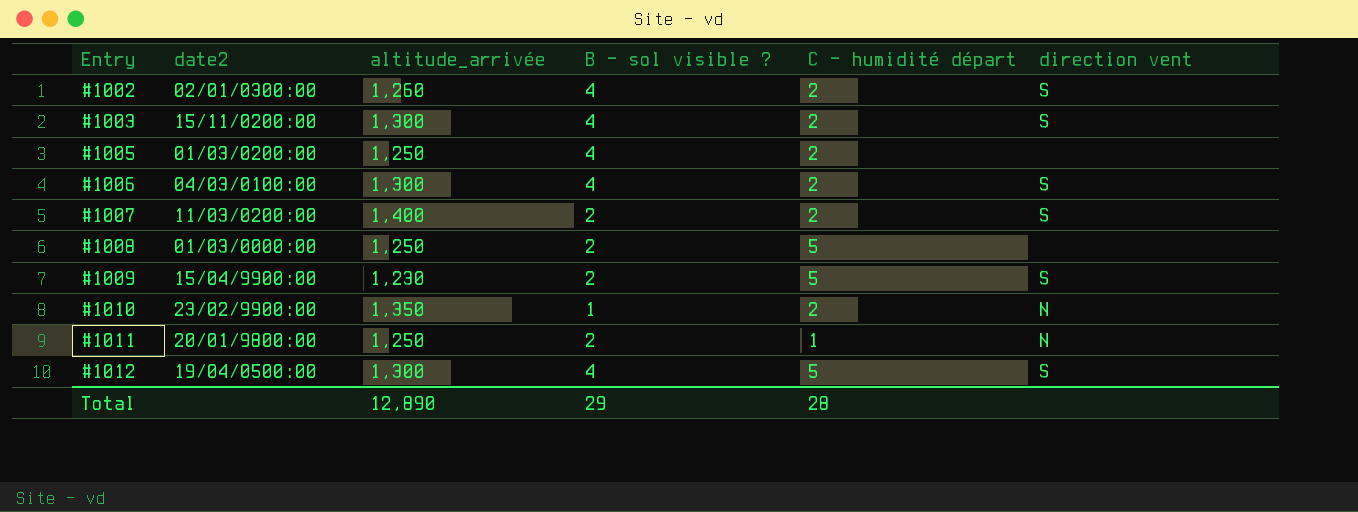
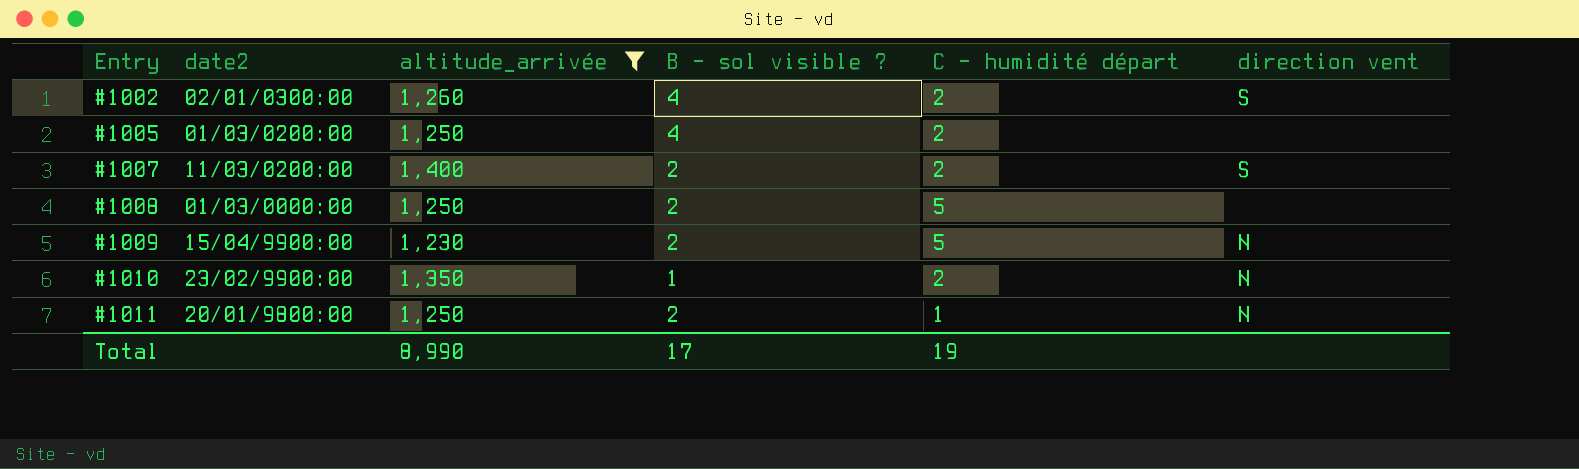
filter: none -> altitude_arrivée != 1,300
#1009 | direction vent: S -> N
Total | altitude_arrivée: 12,890 -> 8,990
Total | B - sol visible ?: 29 -> 17
Total | C - humidité départ: 28 -> 19

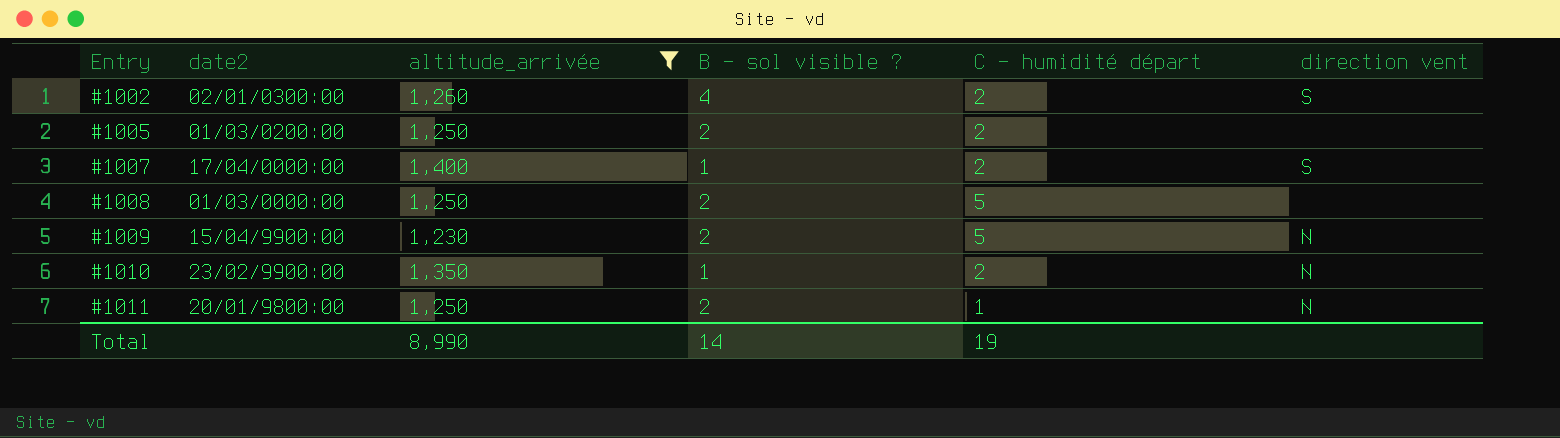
#1005 | B - sol visible ?: 4 -> 2
#1007 | date2: 11/03/0200:00 -> 17/04/0000:00
#1007 | B - sol visible ?: 2 -> 1
Total | B - sol visible ?: 17 -> 14

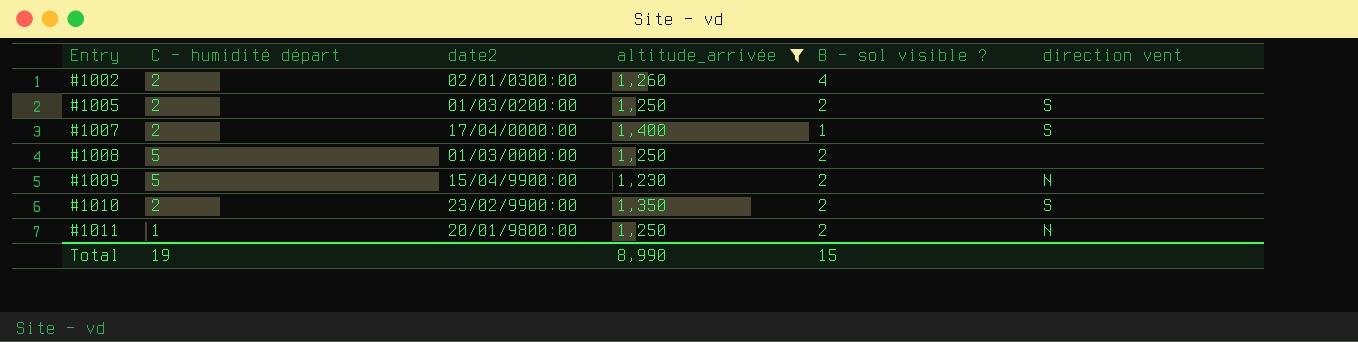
column C - humidité départ | position: 5 -> 2
#1002 | direction vent: S -> none
#1005 | direction vent: none -> S
#1010 | B - sol visible ?: 1 -> 2
#1010 | direction vent: N -> S
Total | B - sol visible ?: 14 -> 15

